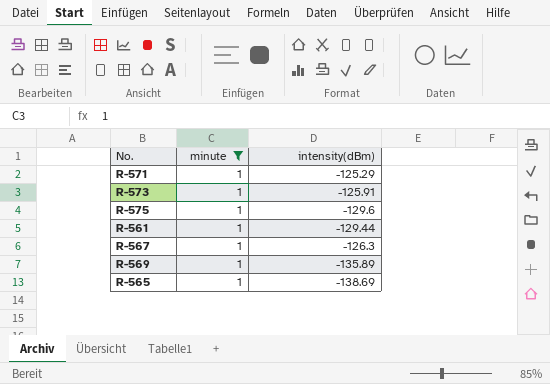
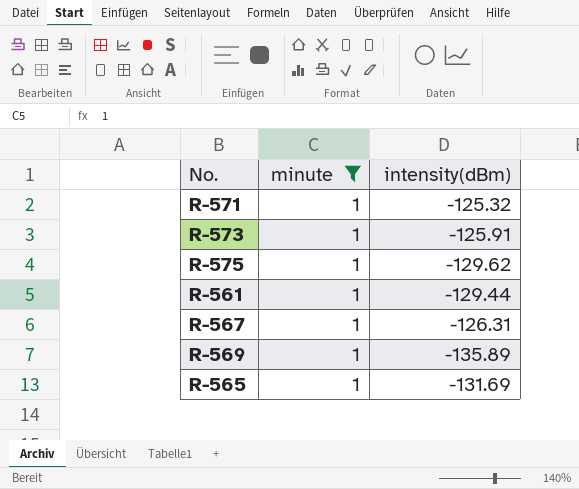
R-571 | intensity(dBm): -125.29 -> -125.32
R-575 | intensity(dBm): -129.6 -> -129.62
R-567 | intensity(dBm): -126.3 -> -126.31
R-565 | intensity(dBm): -138.69 -> -131.69

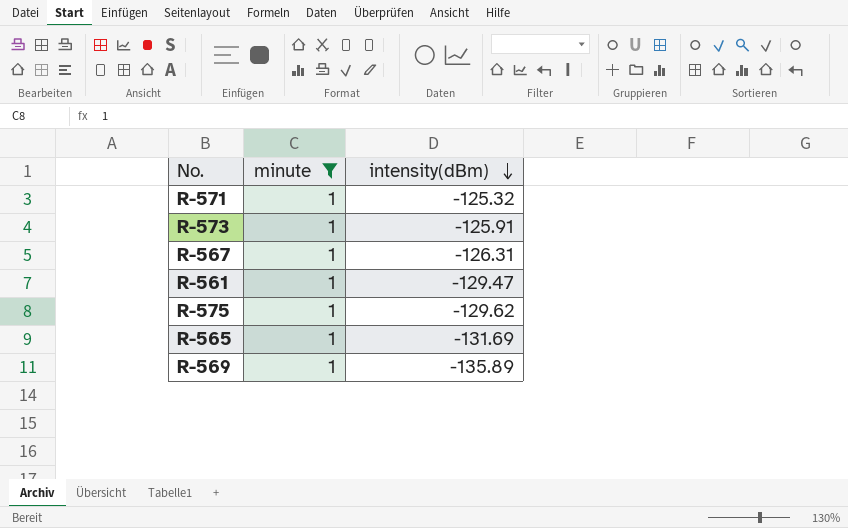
row order: none -> intensity(dBm) descending
R-561 | intensity(dBm): -129.44 -> -129.47

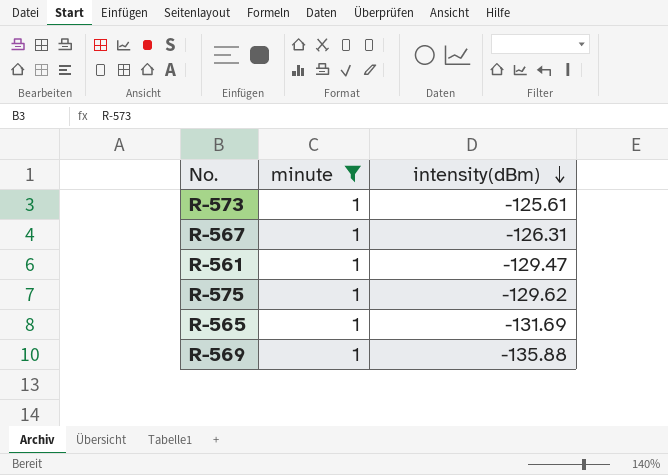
row R-571: 1 | -125.32 -> none
R-573 | intensity(dBm): -125.91 -> -125.61
R-569 | intensity(dBm): -135.89 -> -135.88

